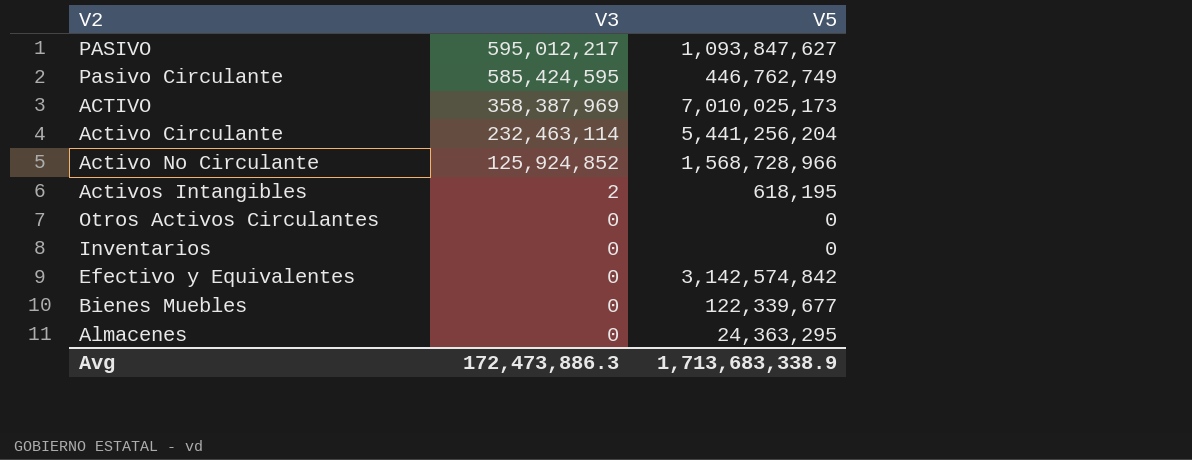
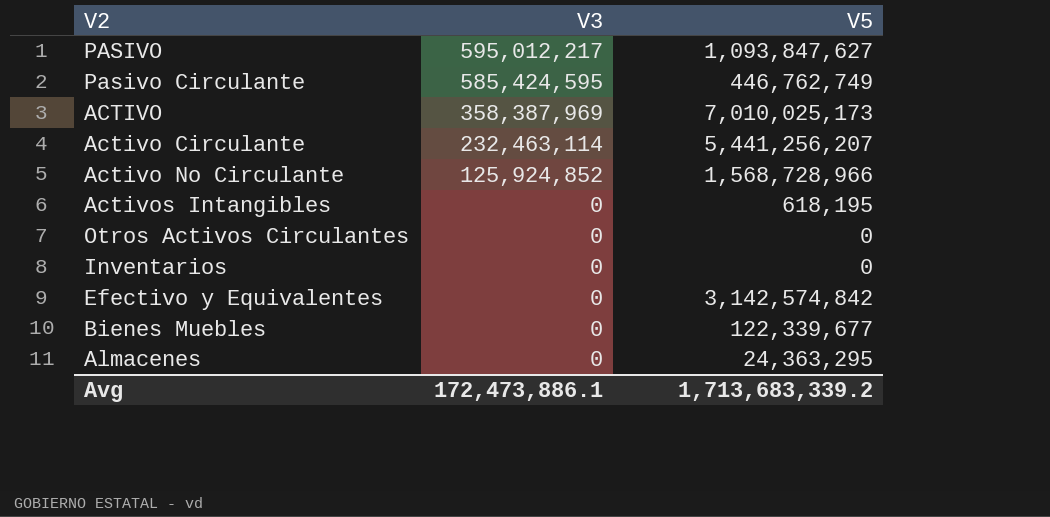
Activo Circulante | V5: 5,441,256,204 -> 5,441,256,207
Activos Intangibles | V3: 2 -> 0
Avg | V3: 172,473,886.3 -> 172,473,886.1
Avg | V5: 1,713,683,338.9 -> 1,713,683,339.2

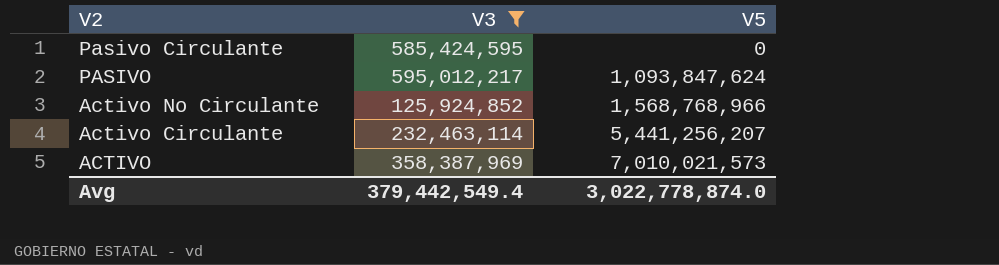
filter: none -> V3 != 0
row order: V3 descending -> V2 descending
Pasivo Circulante | V5: 446,762,749 -> 0
PASIVO | V5: 1,093,847,627 -> 1,093,847,624
Activo No Circulante | V5: 1,568,728,966 -> 1,568,768,966
ACTIVO | V5: 7,010,025,173 -> 7,010,021,573
Avg | V3: 172,473,886.1 -> 379,442,549.4
Avg | V5: 1,713,683,339.2 -> 3,022,778,874.0

